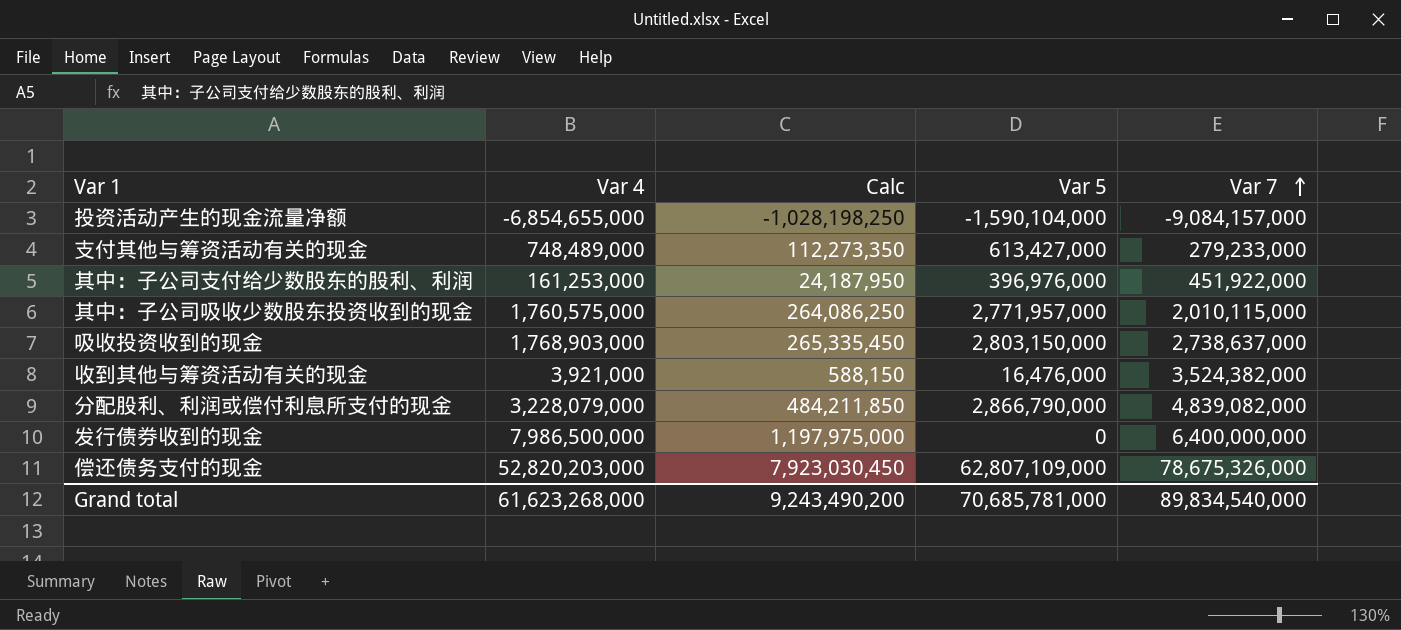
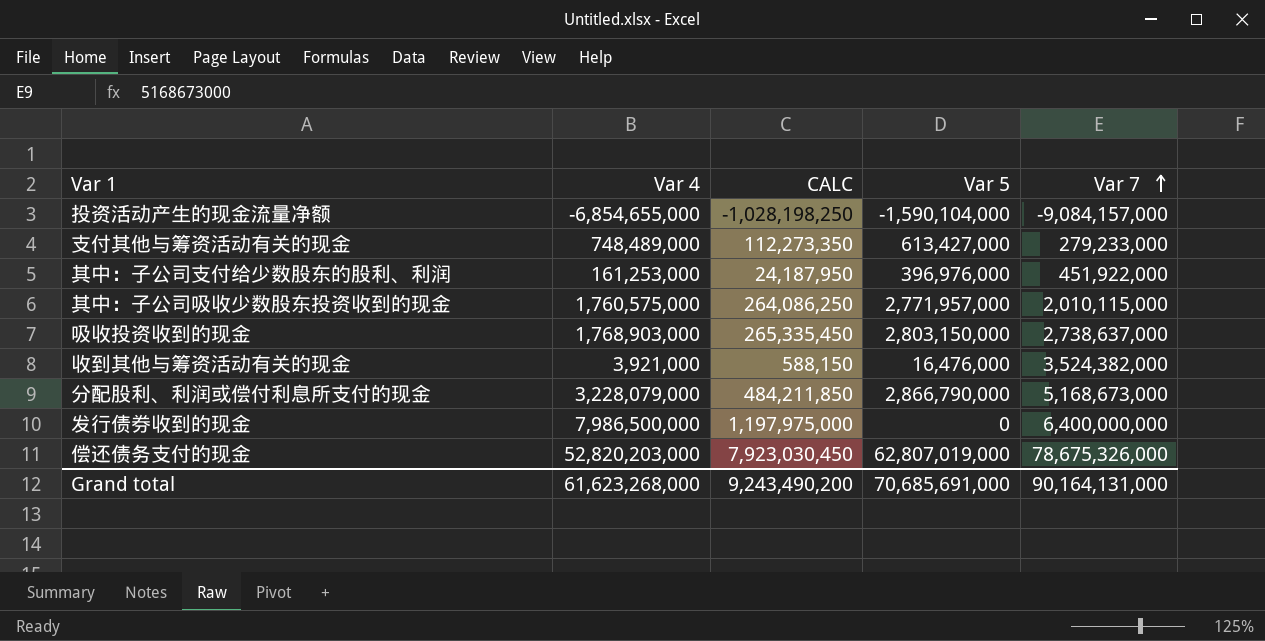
column name: Calc -> CALC
分配股利、利润或偿付利息所支付的现金 | Var 7: 4,839,082,000 -> 5,168,673,000
偿还债务支付的现金 | Var 5: 62,807,109,000 -> 62,807,019,000
Grand total | Var 5: 70,685,781,000 -> 70,685,691,000
Grand total | Var 7: 89,834,540,000 -> 90,164,131,000

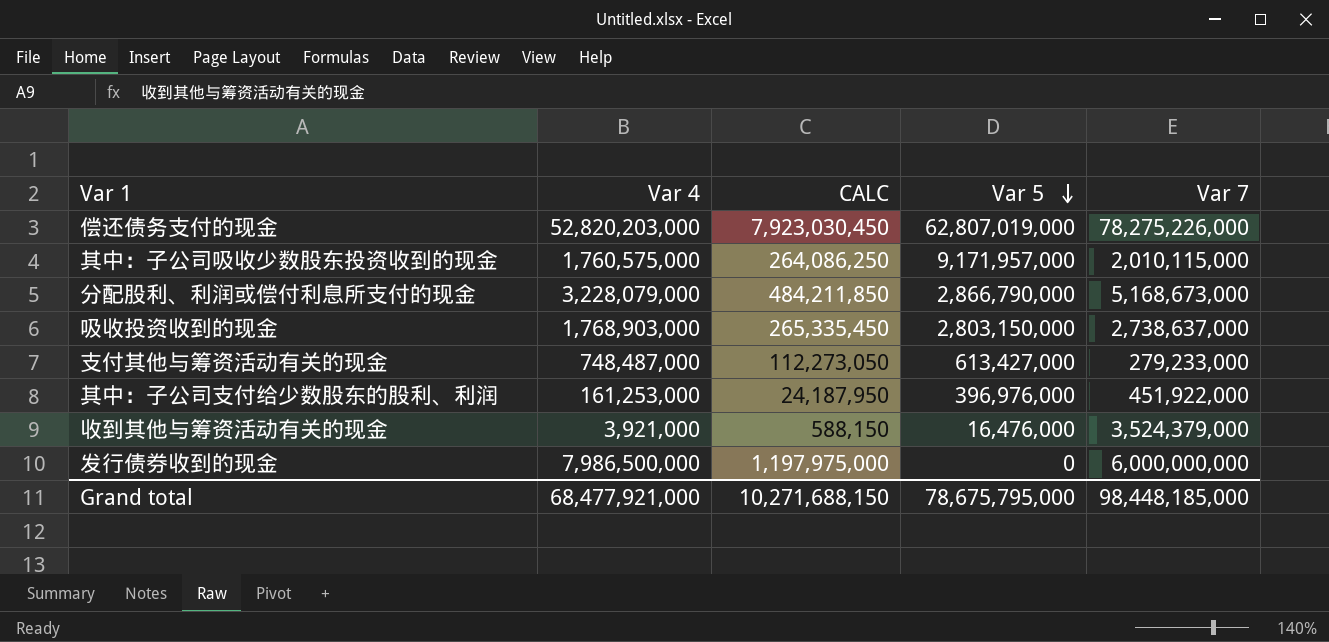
row order: Var 7 ascending -> Var 5 descending
row 投资活动产生的现金流量净额: -6,854,655,000 | -1,028,198,250 | -1,590,104,000 | -9,084,157,000 -> none
偿还债务支付的现金 | Var 7: 78,675,326,000 -> 78,275,226,000
其中：子公司吸收少数股东投资收到的现金 | Var 5: 2,771,957,000 -> 9,171,957,000
支付其他与筹资活动有关的现金 | Var 4: 748,489,000 -> 748,487,000
支付其他与筹资活动有关的现金 | CALC: 112,273,350 -> 112,273,050
收到其他与筹资活动有关的现金 | Var 7: 3,524,382,000 -> 3,524,379,000
发行债券收到的现金 | Var 7: 6,400,000,000 -> 6,000,000,000
Grand total | Var 4: 61,623,268,000 -> 68,477,921,000
Grand total | CALC: 9,243,490,200 -> 10,271,688,150
Grand total | Var 5: 70,685,691,000 -> 78,675,795,000
Grand total | Var 7: 90,164,131,000 -> 98,448,185,000

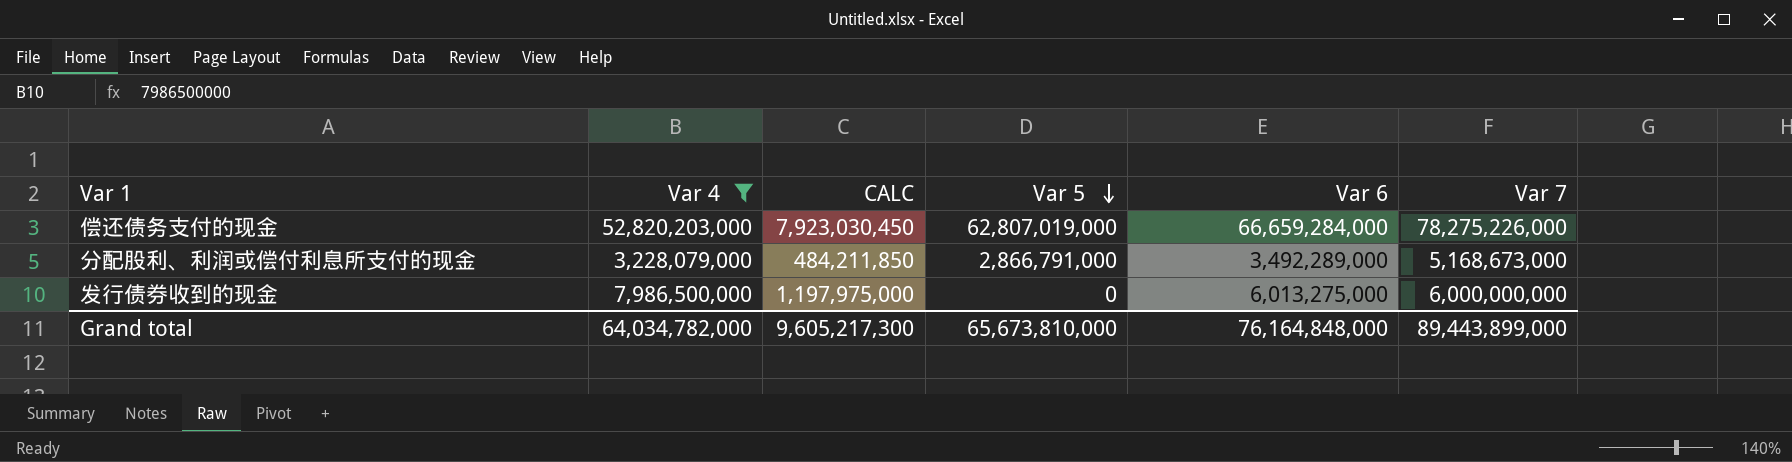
filter: none -> Var 4 >= 3,228,079,000
column Var 6 | position: none -> 5
分配股利、利润或偿付利息所支付的现金 | Var 5: 2,866,790,000 -> 2,866,791,000
Grand total | Var 4: 68,477,921,000 -> 64,034,782,000
Grand total | CALC: 10,271,688,150 -> 9,605,217,300
Grand total | Var 5: 78,675,795,000 -> 65,673,810,000
Grand total | Var 7: 98,448,185,000 -> 89,443,899,000

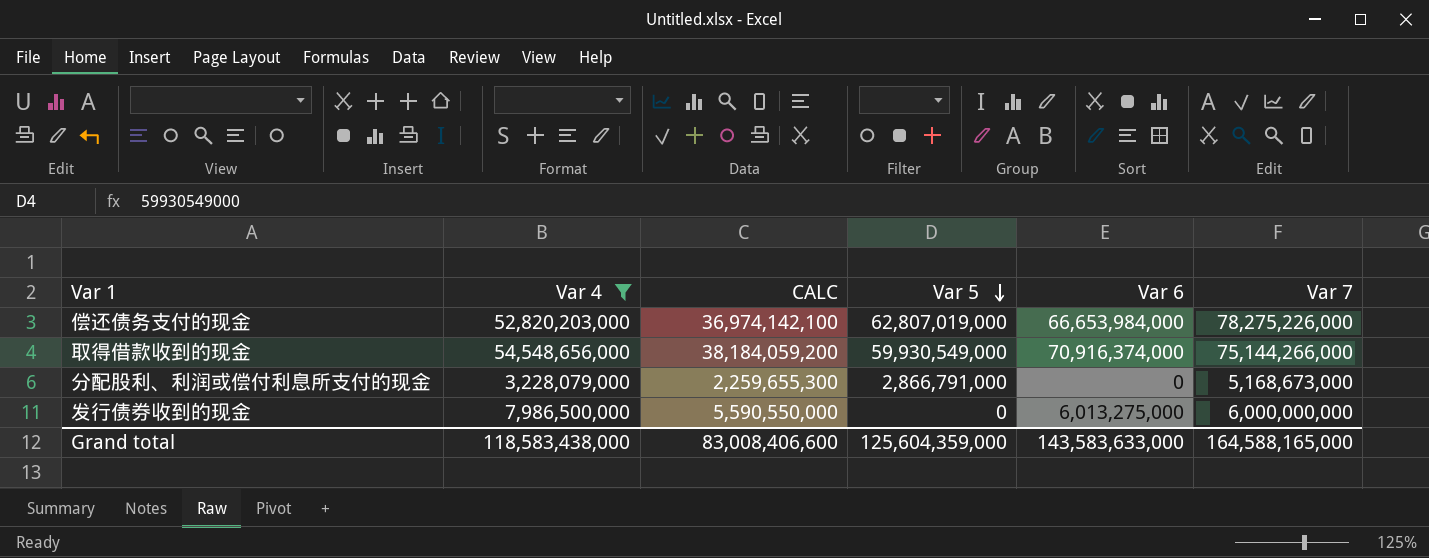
column CALC | formula: [Var 4] * 0.15 -> [Var 4] * 0.7
偿还债务支付的现金 | Var 6: 66,659,284,000 -> 66,653,984,000
row 取得借款收到的现金: none -> 54,548,656,000 | 38,184,059,200 | 59,930,549,000 | 70,916,374,000 | 75,144,266,000
分配股利、利润或偿付利息所支付的现金 | Var 6: 3,492,289,000 -> 0
Grand total | Var 4: 64,034,782,000 -> 118,583,438,000
Grand total | CALC: 9,605,217,300 -> 83,008,406,600
Grand total | Var 5: 65,673,810,000 -> 125,604,359,000
Grand total | Var 6: 76,164,848,000 -> 143,583,633,000
Grand total | Var 7: 89,443,899,000 -> 164,588,165,000

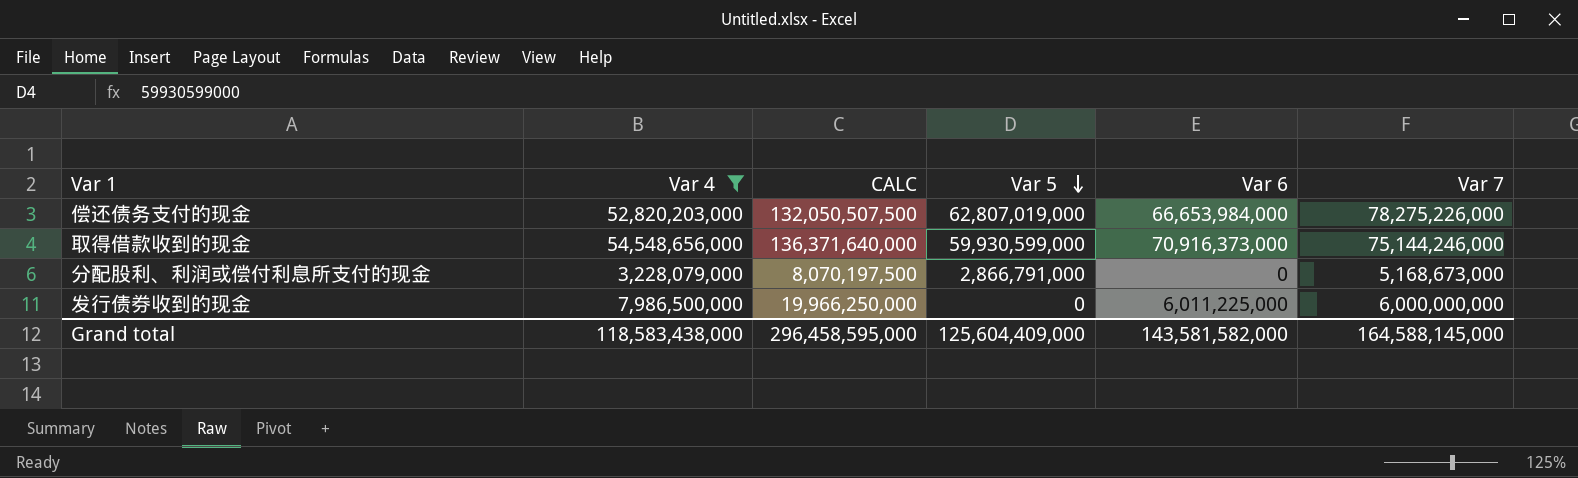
column CALC | formula: [Var 4] * 0.7 -> [Var 4] * 2.5
取得借款收到的现金 | Var 5: 59,930,549,000 -> 59,930,599,000
取得借款收到的现金 | Var 6: 70,916,374,000 -> 70,916,373,000
取得借款收到的现金 | Var 7: 75,144,266,000 -> 75,144,246,000
发行债券收到的现金 | Var 6: 6,013,275,000 -> 6,011,225,000
Grand total | CALC: 83,008,406,600 -> 296,458,595,000
Grand total | Var 5: 125,604,359,000 -> 125,604,409,000
Grand total | Var 6: 143,583,633,000 -> 143,581,582,000
Grand total | Var 7: 164,588,165,000 -> 164,588,145,000

